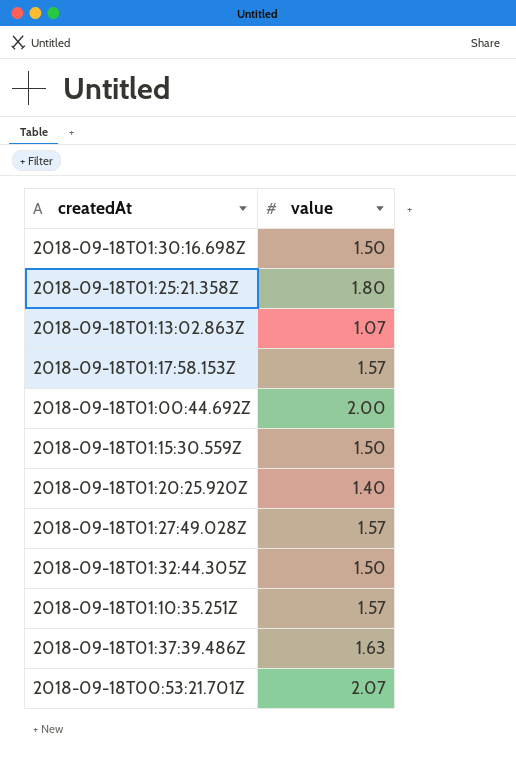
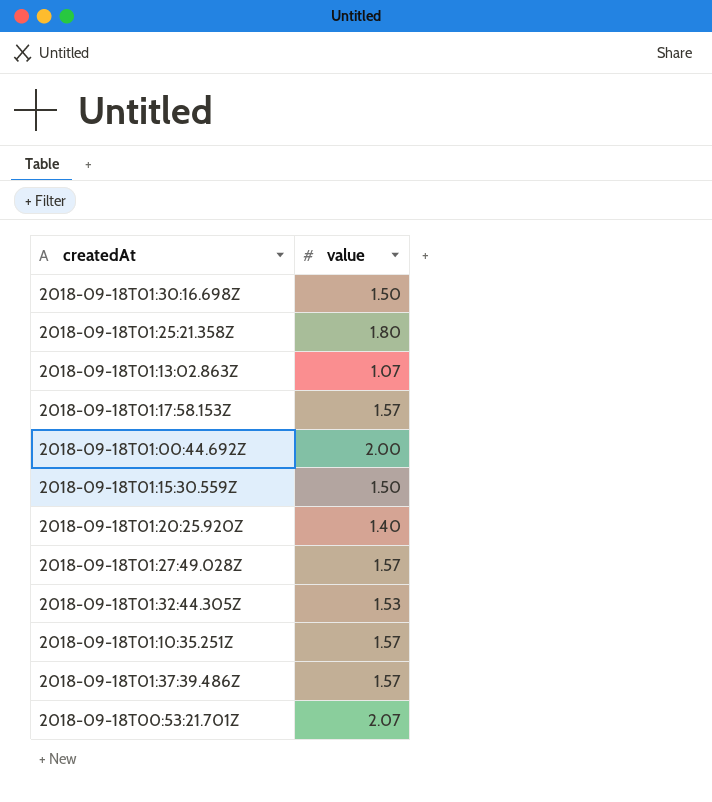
2018-09-18T01:32:44.305Z | value: 1.50 -> 1.53
2018-09-18T01:37:39.486Z | value: 1.63 -> 1.57

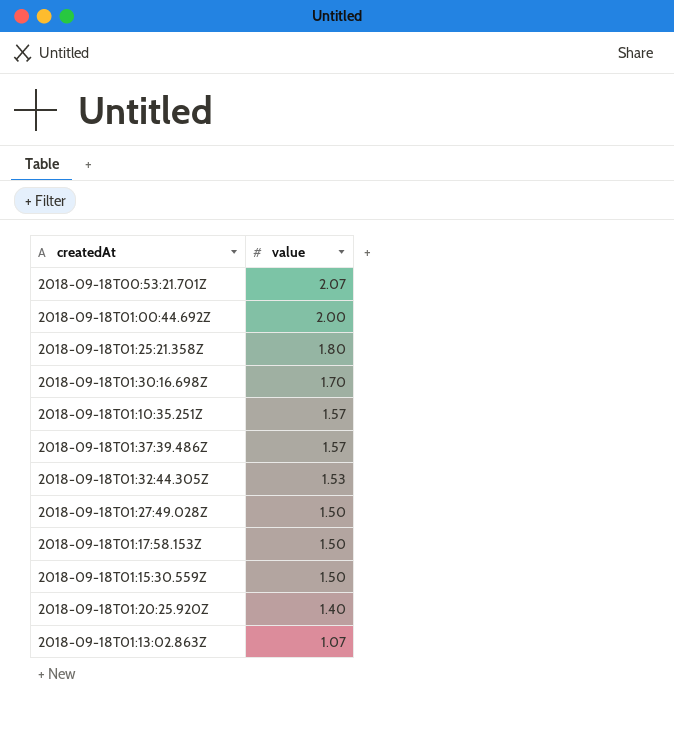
row order: none -> value descending
2018-09-18T01:30:16.698Z | value: 1.50 -> 1.70
2018-09-18T01:27:49.028Z | value: 1.57 -> 1.50
2018-09-18T01:17:58.153Z | value: 1.57 -> 1.50

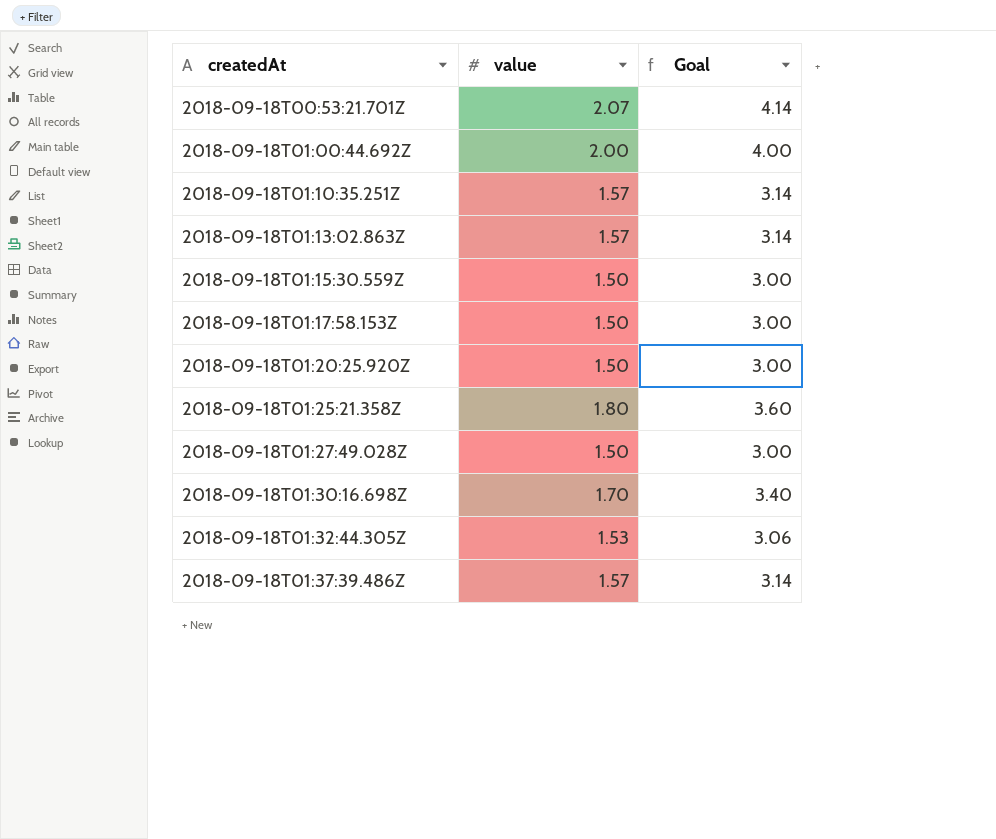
row order: value descending -> createdAt ascending
column Goal | formula: none -> [value] * 2
2018-09-18T01:13:02.863Z | value: 1.07 -> 1.57
2018-09-18T01:20:25.920Z | value: 1.40 -> 1.50

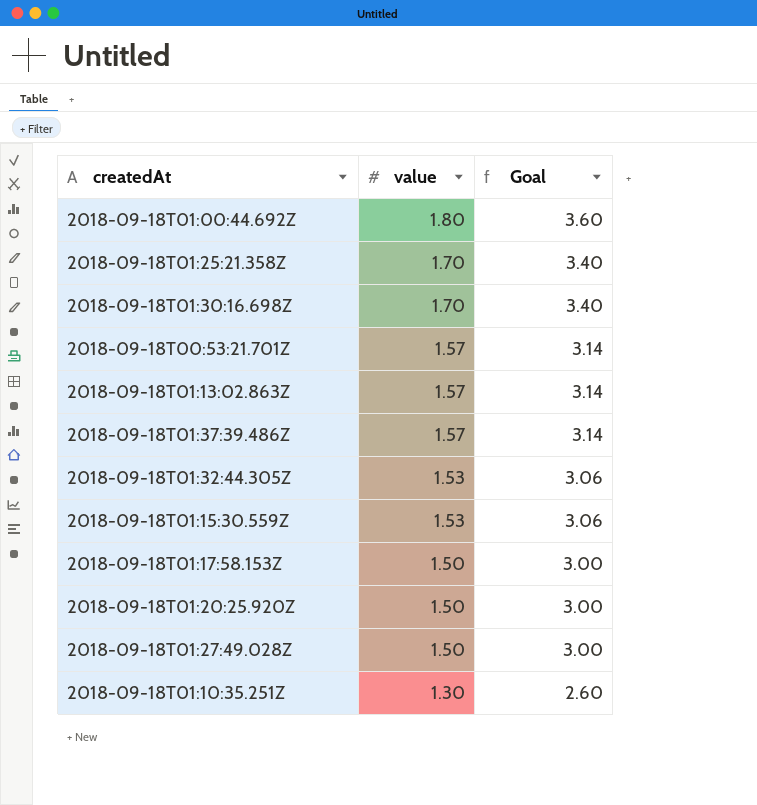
row order: createdAt ascending -> value descending
2018-09-18T01:00:44.692Z | value: 2.00 -> 1.80
2018-09-18T01:00:44.692Z | Goal: 4.00 -> 3.60
2018-09-18T01:25:21.358Z | value: 1.80 -> 1.70
2018-09-18T01:25:21.358Z | Goal: 3.60 -> 3.40
2018-09-18T00:53:21.701Z | value: 2.07 -> 1.57
2018-09-18T00:53:21.701Z | Goal: 4.14 -> 3.14
2018-09-18T01:15:30.559Z | value: 1.50 -> 1.53
2018-09-18T01:15:30.559Z | Goal: 3.00 -> 3.06
2018-09-18T01:10:35.251Z | value: 1.57 -> 1.30
2018-09-18T01:10:35.251Z | Goal: 3.14 -> 2.60

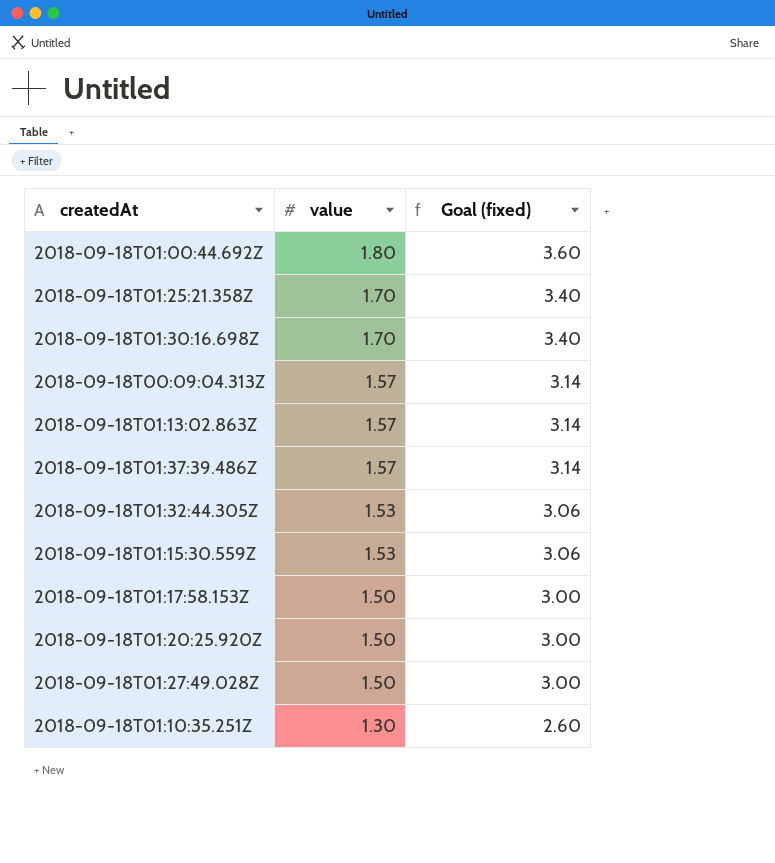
column name: Goal -> Goal (fixed)
row 2018-09-18T00:53:21.701Z: 1.57 | 3.14 -> none
row 2018-09-18T00:09:04.313Z: none -> 1.57 | 3.14

